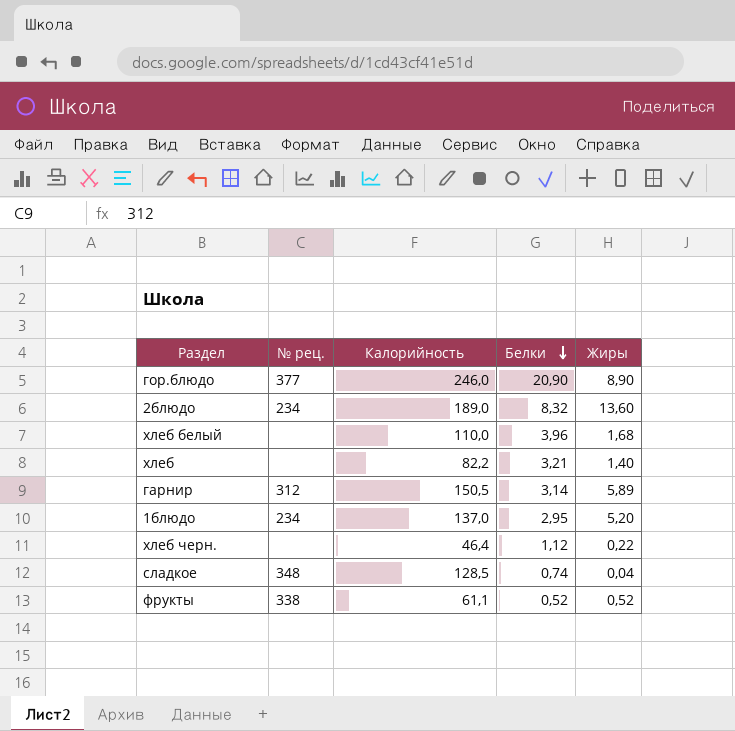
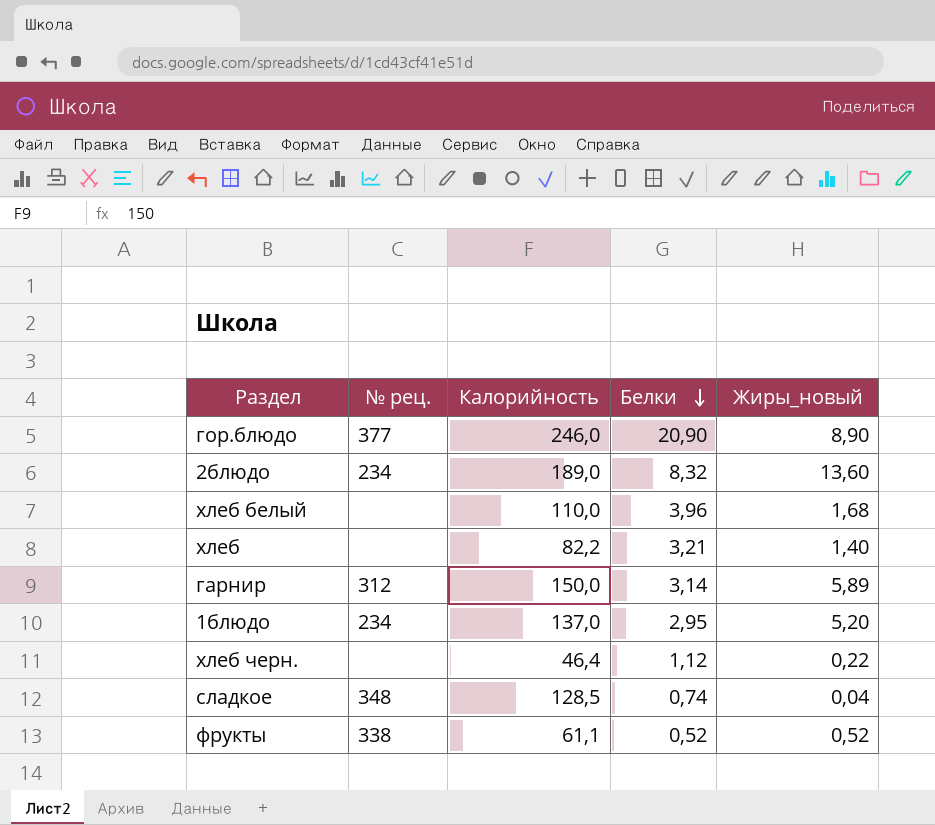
column name: Жиры -> Жиры_новый
гарнир | Калорийность: 150,5 -> 150,0

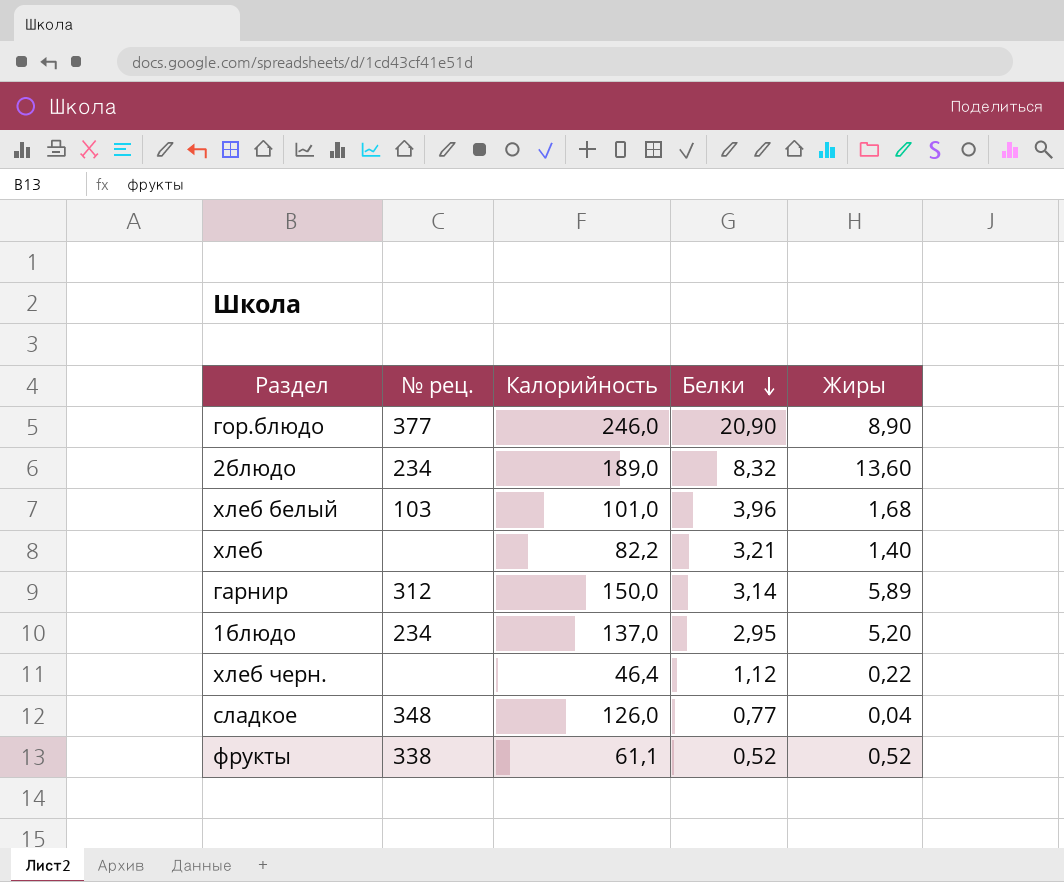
column name: Жиры_новый -> Жиры
хлеб белый | № рец.: none -> 103
хлеб белый | Калорийность: 110,0 -> 101,0
сладкое | Калорийность: 128,5 -> 126,0
сладкое | Белки: 0,74 -> 0,77

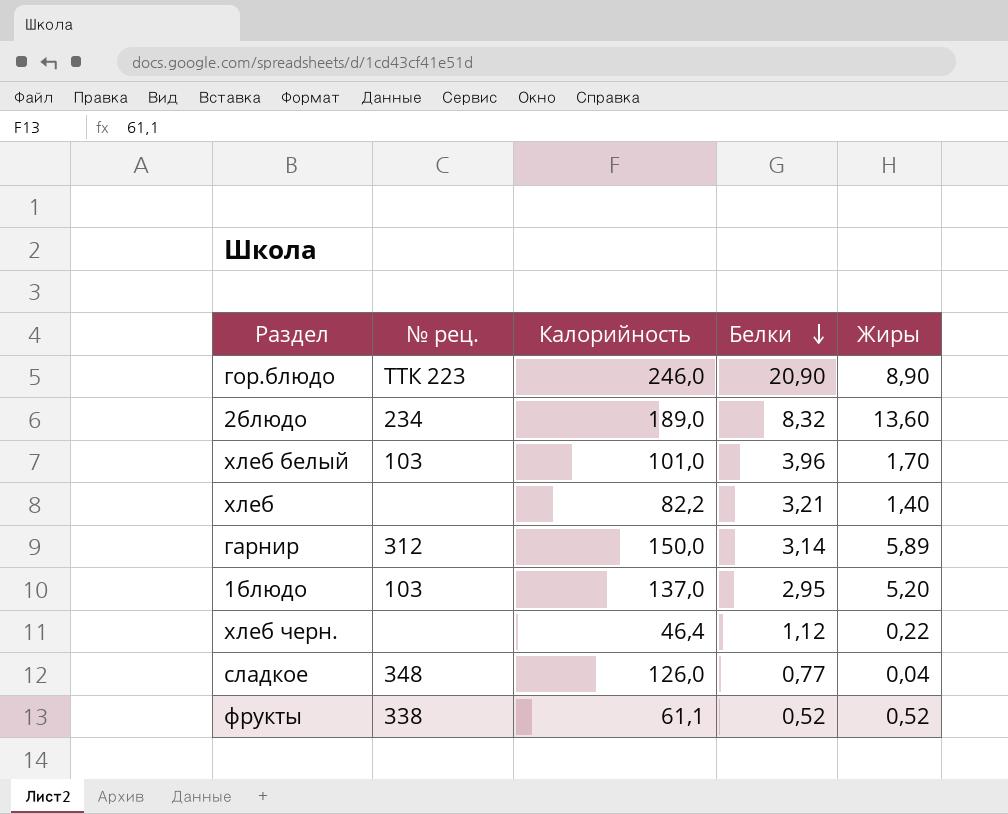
гор.блюдо | № рец.: 377 -> ТТК 223
хлеб белый | Жиры: 1,68 -> 1,70
1блюдо | № рец.: 234 -> 103

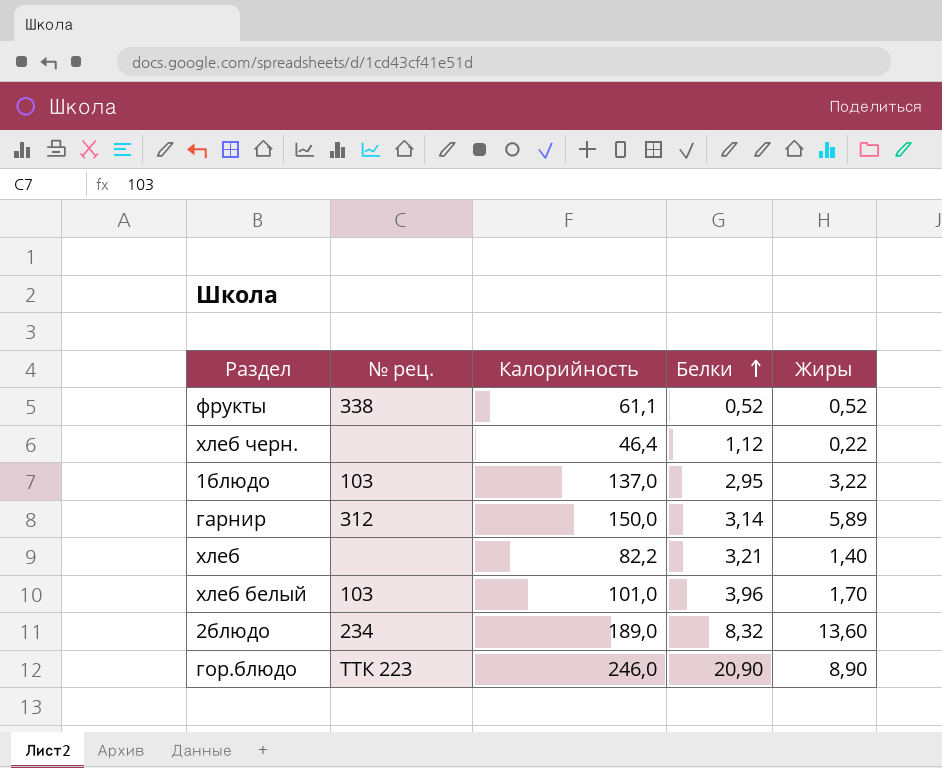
row order: Белки descending -> Белки ascending
row сладкое: 348 | 126,0 | 0,77 | 0,04 -> none
1блюдо | Жиры: 5,20 -> 3,22

